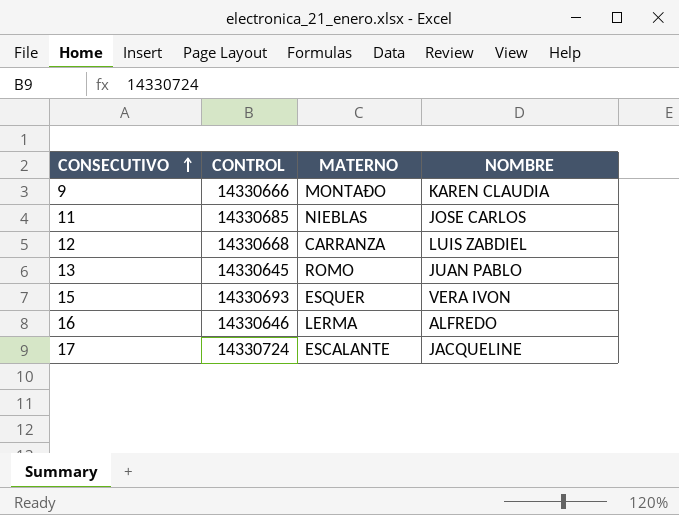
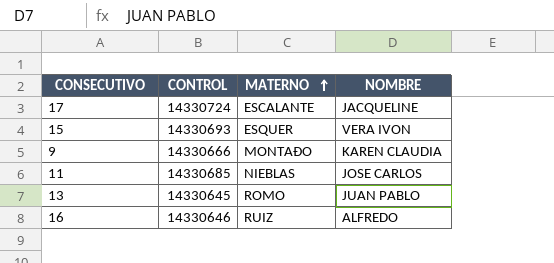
row order: CONSECUTIVO ascending -> MATERNO ascending
row 12: 14330668 | CARRANZA | LUIS ZABDIEL -> none
16 | MATERNO: LERMA -> RUIZ

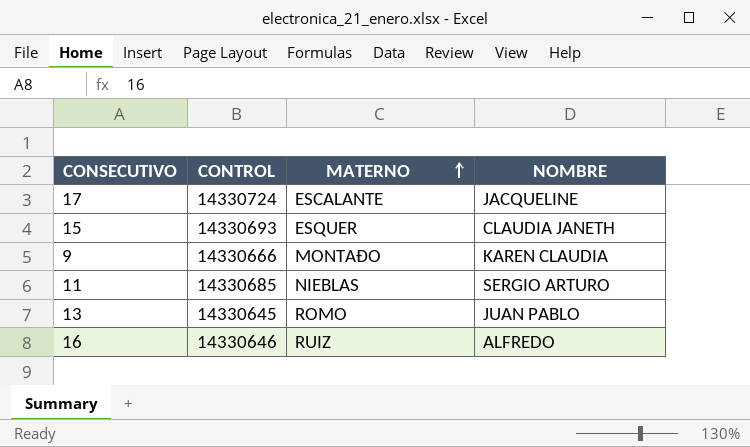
15 | NOMBRE: VERA IVON -> CLAUDIA JANETH
11 | NOMBRE: JOSE CARLOS -> SERGIO ARTURO

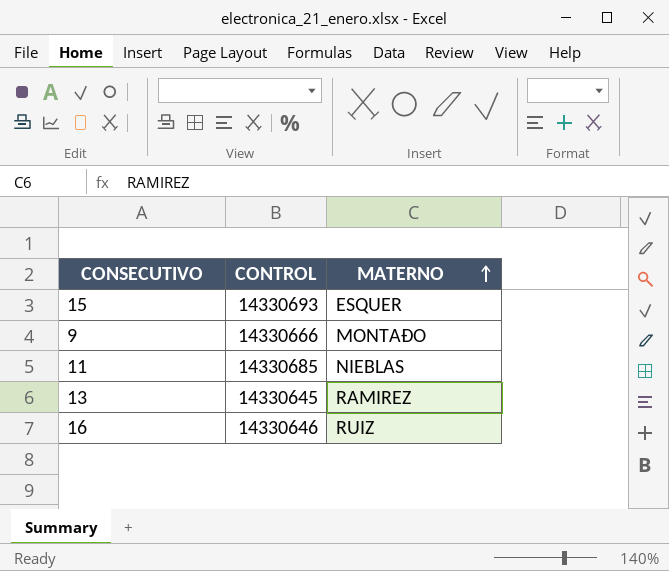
column NOMBRE | position: 4 -> none
row 17: 14330724 | ESCALANTE | JACQUELINE -> none
13 | MATERNO: ROMO -> RAMIREZ

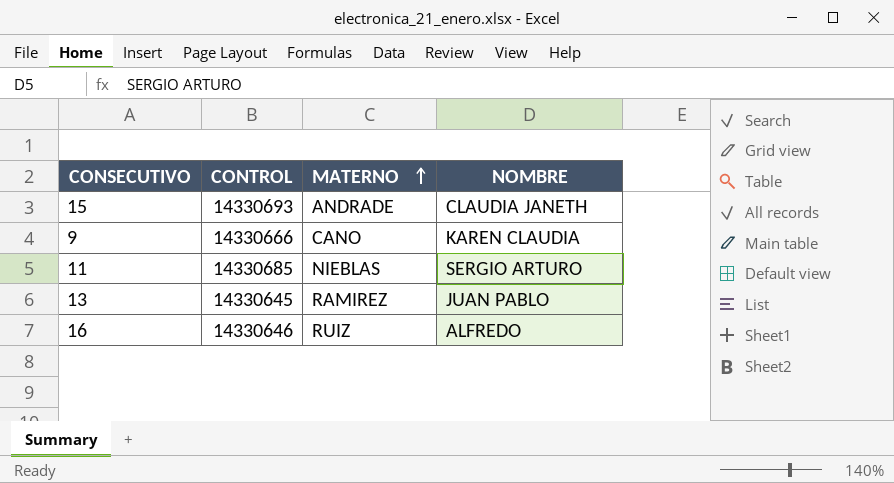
column NOMBRE | position: none -> 4
15 | MATERNO: ESQUER -> ANDRADE
9 | MATERNO: MONTAÐO -> CANO

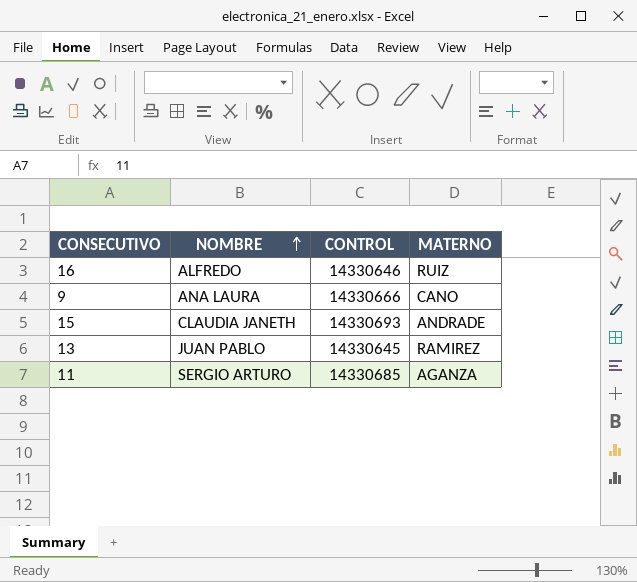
row order: MATERNO ascending -> NOMBRE ascending
column NOMBRE | position: 4 -> 2
9 | NOMBRE: KAREN CLAUDIA -> ANA LAURA
11 | MATERNO: NIEBLAS -> AGANZA

